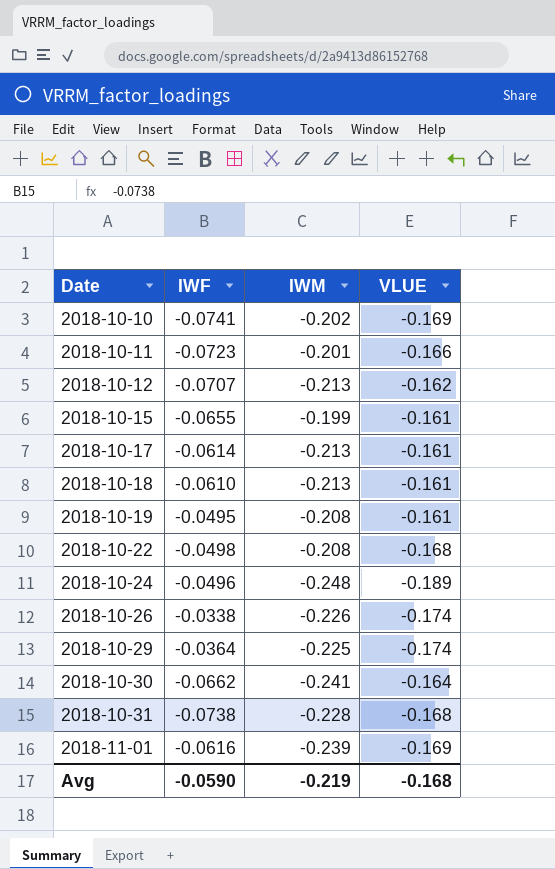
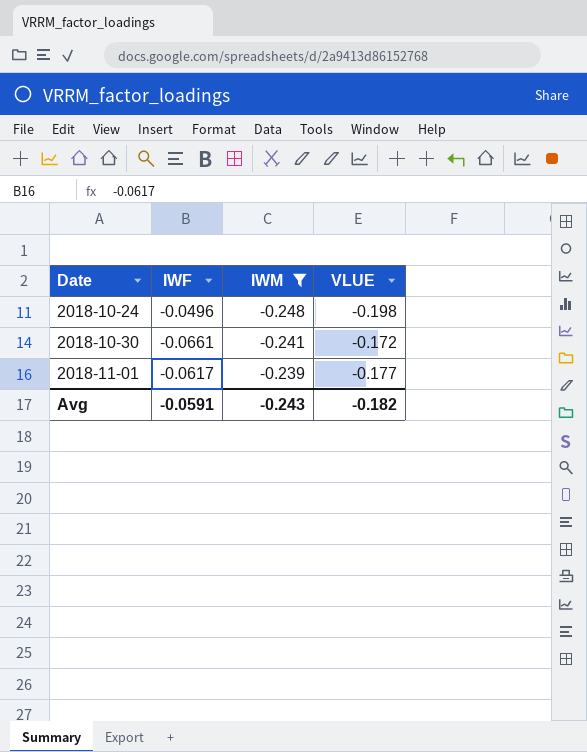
filter: none -> IWM <= -0.239
2018-10-24 | VLUE: -0.189 -> -0.198
2018-10-30 | IWF: -0.0662 -> -0.0661
2018-10-30 | VLUE: -0.164 -> -0.172
2018-11-01 | IWF: -0.0616 -> -0.0617
2018-11-01 | VLUE: -0.169 -> -0.177
Avg | IWF: -0.0590 -> -0.0591
Avg | IWM: -0.219 -> -0.243
Avg | VLUE: -0.168 -> -0.182

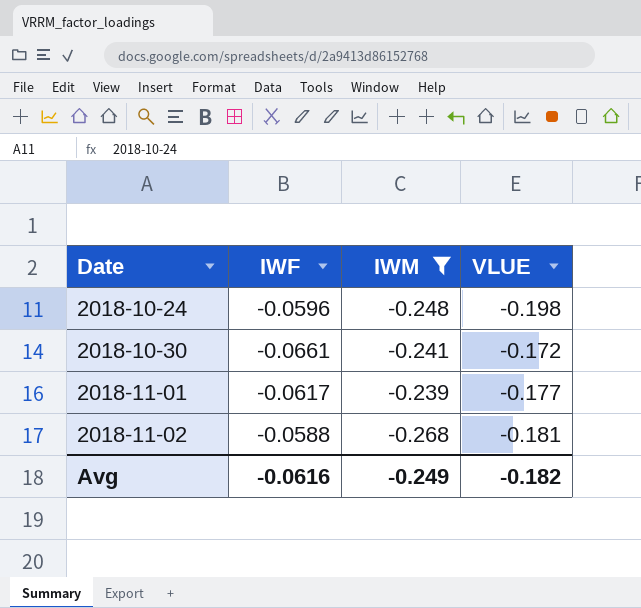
2018-10-24 | IWF: -0.0496 -> -0.0596
row 2018-11-02: none -> -0.0588 | -0.268 | -0.181
Avg | IWF: -0.0591 -> -0.0616
Avg | IWM: -0.243 -> -0.249

